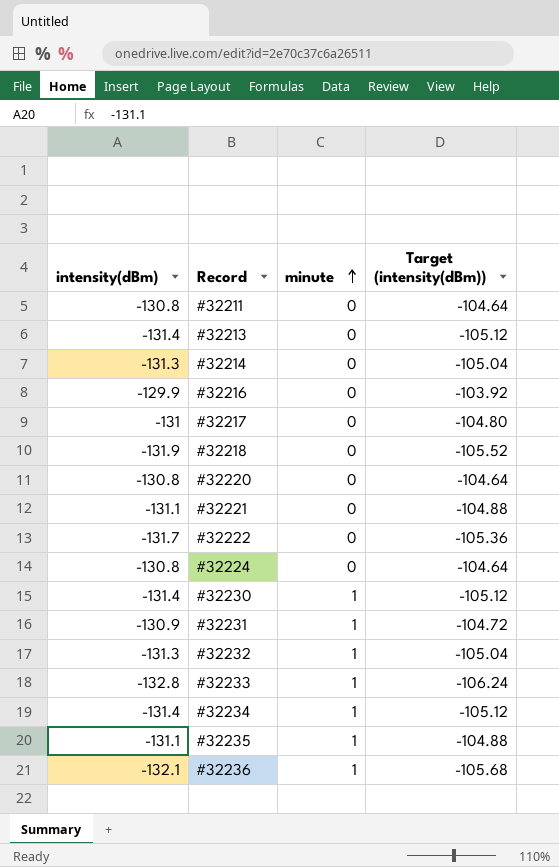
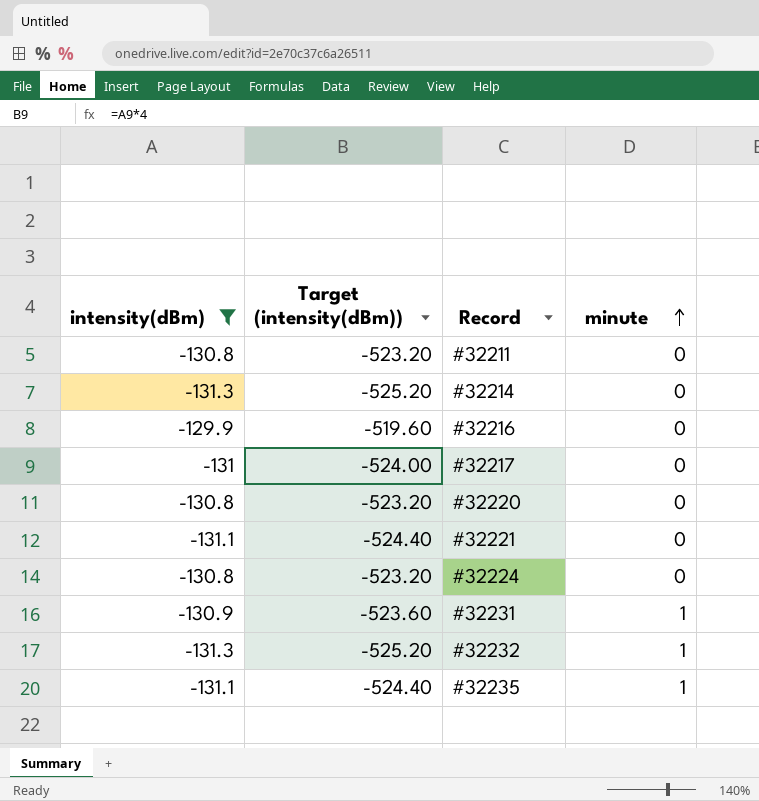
filter: none -> intensity(dBm) >= -131.3
column Target (intensity(dBm)) | formula: [intensity(dBm)] * 0.8 -> [intensity(dBm)] * 4
column Target (intensity(dBm)) | position: 4 -> 2

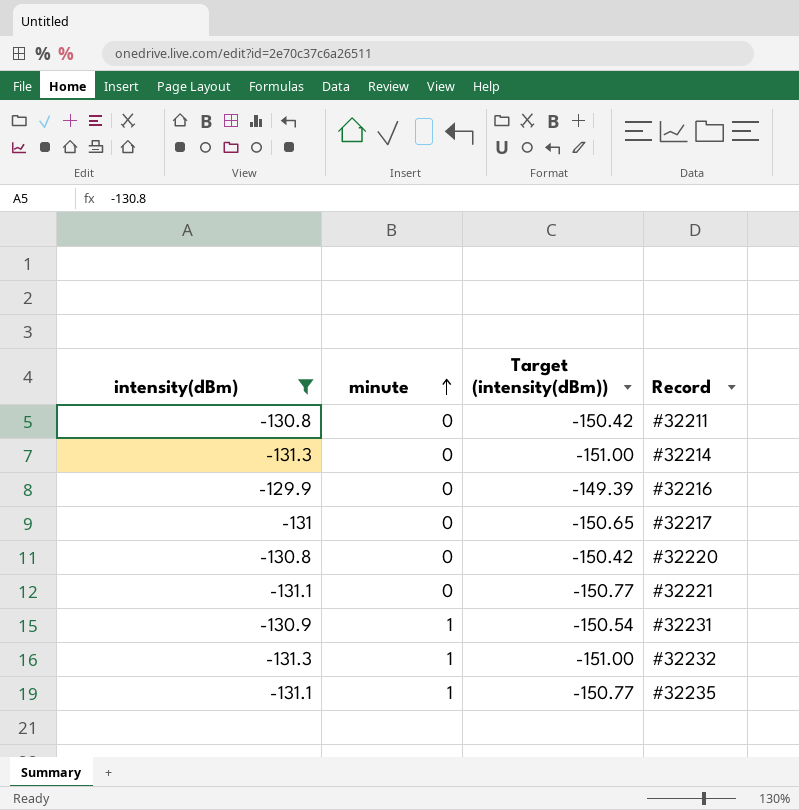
column minute | position: 4 -> 2
column Target (intensity(dBm)) | formula: [intensity(dBm)] * 4 -> [intensity(dBm)] * 1.15
row #32224: -130.8 | -523.20 | 0 -> none

